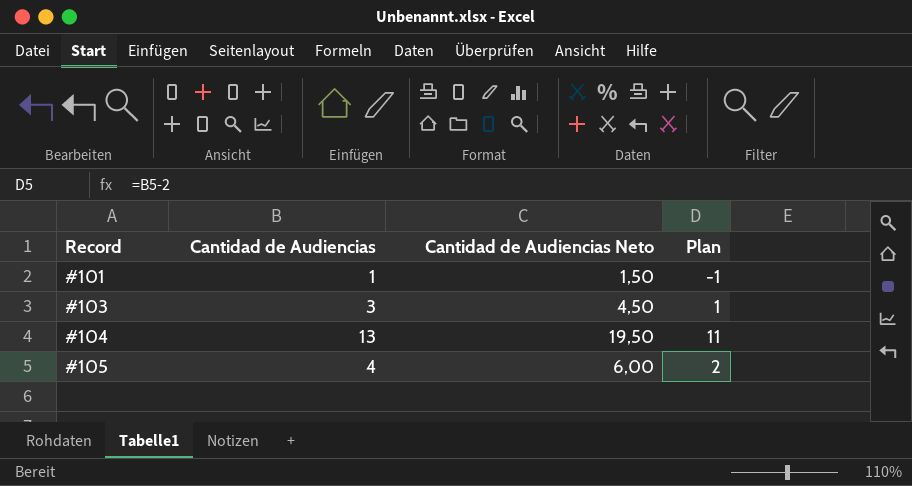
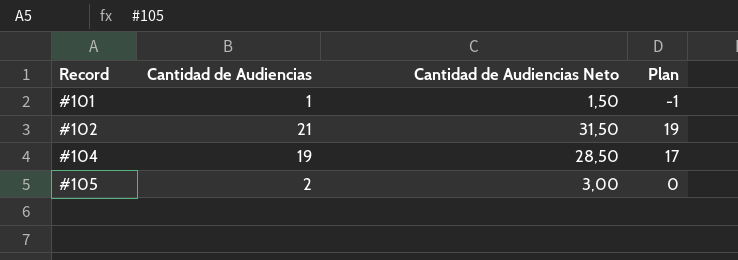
row #103: 3 | 4,50 | 1 -> none
row #102: none -> 21 | 31,50 | 19
#104 | Cantidad de Audiencias: 13 -> 19
#104 | Cantidad de Audiencias Neto: 19,50 -> 28,50
#104 | Plan: 11 -> 17
#105 | Cantidad de Audiencias: 4 -> 2
#105 | Cantidad de Audiencias Neto: 6,00 -> 3,00
#105 | Plan: 2 -> 0

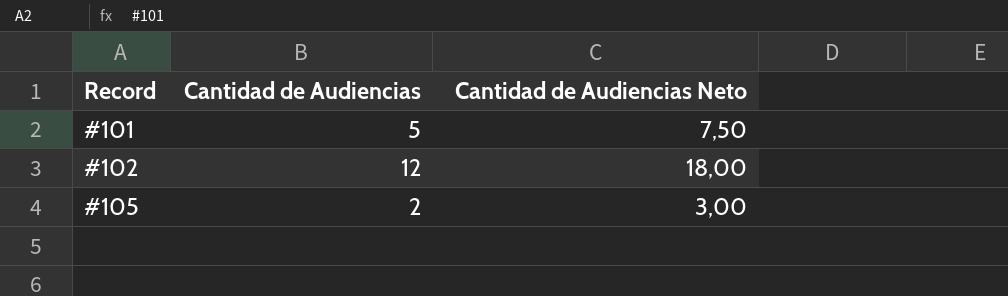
column Plan | formula: [Cantidad de Audiencias] - 2 -> none
row #104: 19 | 28,50 | 17 -> none
#101 | Cantidad de Audiencias: 1 -> 5
#101 | Cantidad de Audiencias Neto: 1,50 -> 7,50
#102 | Cantidad de Audiencias: 21 -> 12
#102 | Cantidad de Audiencias Neto: 31,50 -> 18,00

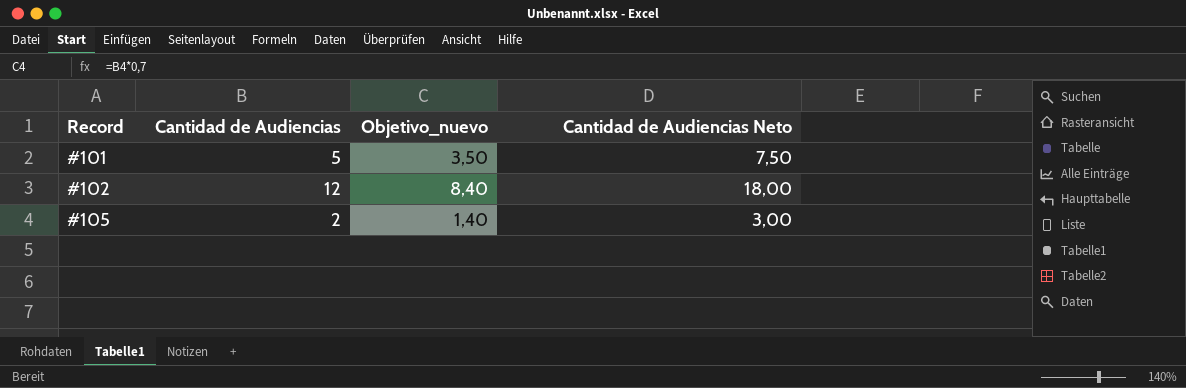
column Objetivo_nuevo | formula: none -> [Cantidad de Audiencias] * 0,7

